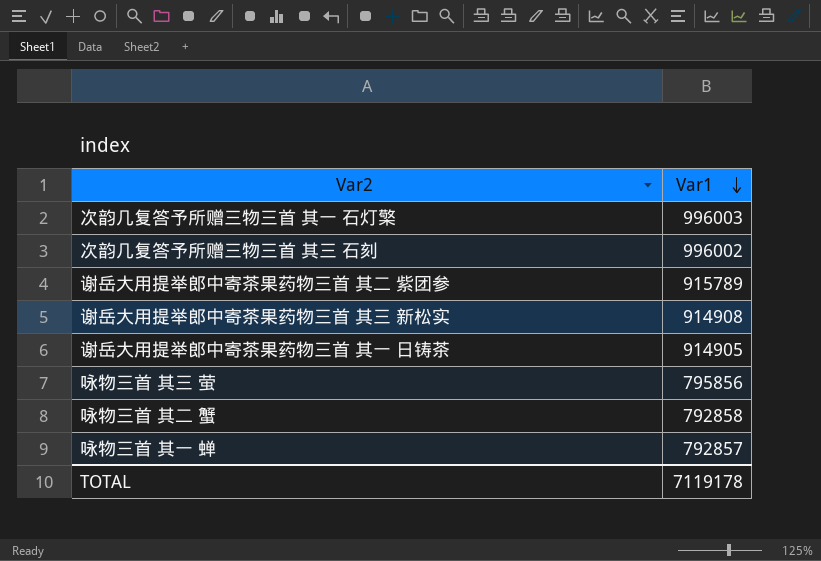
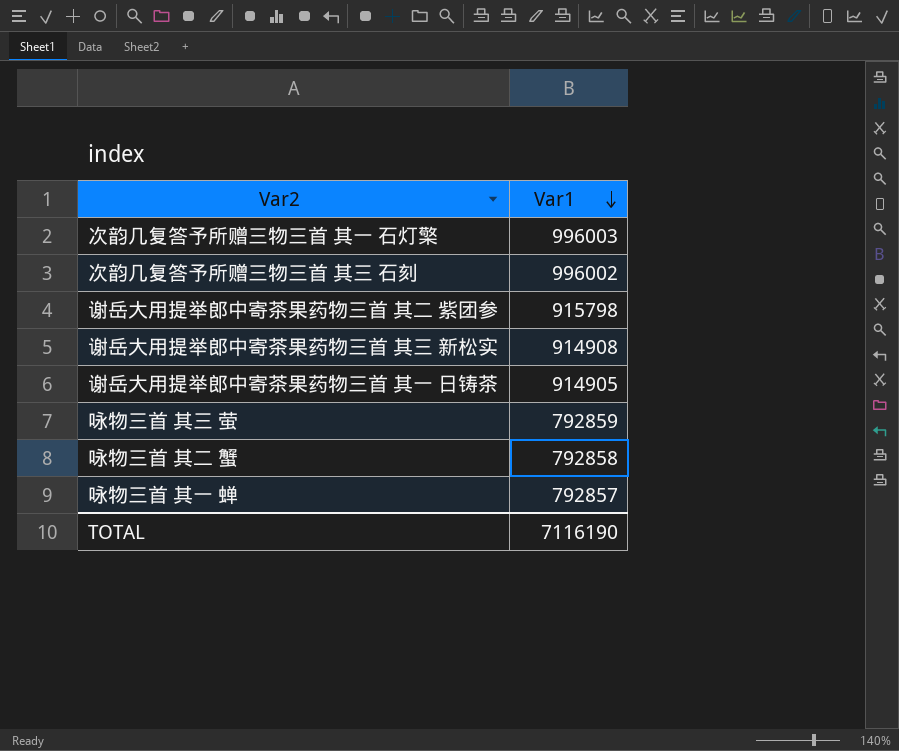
谢岳大用提举郎中寄茶果药物三首 其二 紫团参 | Var1: 915789 -> 915798
咏物三首 其三 萤 | Var1: 795856 -> 792859
TOTAL | Var1: 7119178 -> 7116190

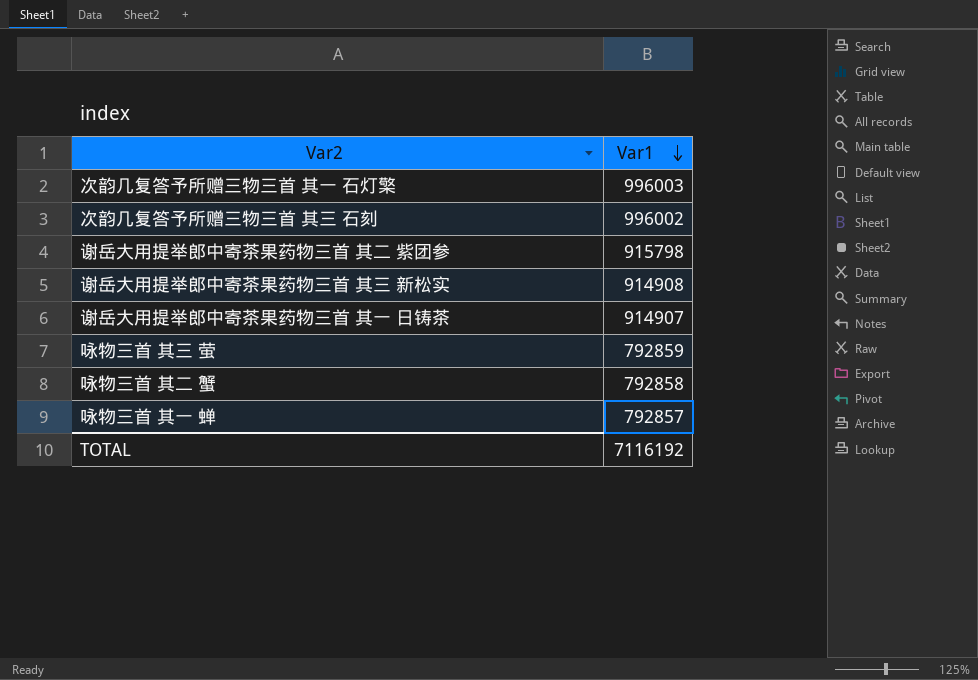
谢岳大用提举郎中寄茶果药物三首 其一 日铸茶 | Var1: 914905 -> 914907
TOTAL | Var1: 7116190 -> 7116192

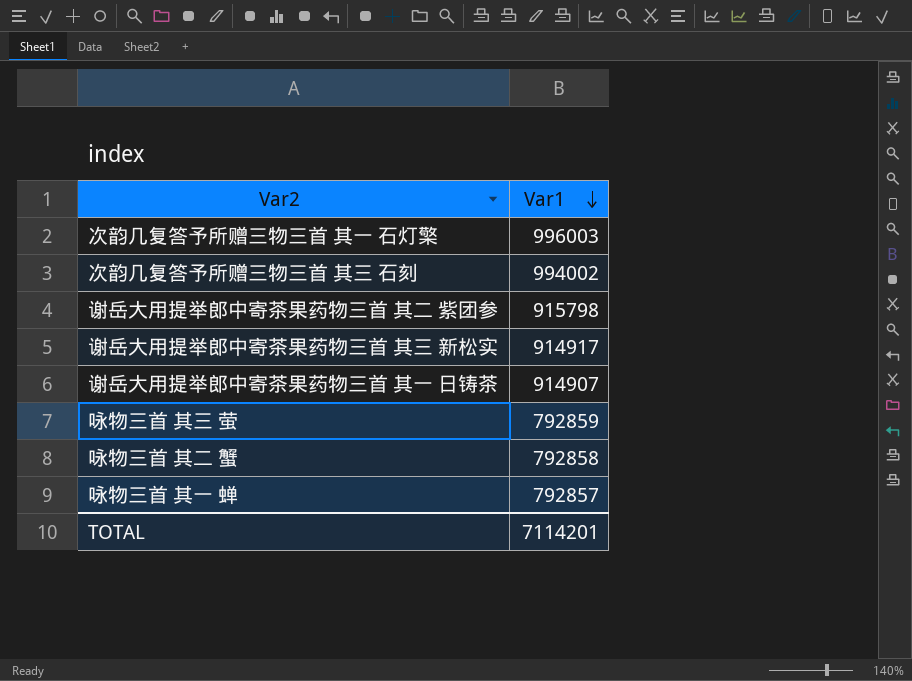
次韵几复答予所赠三物三首 其三 石刻 | Var1: 996002 -> 994002
谢岳大用提举郎中寄茶果药物三首 其三 新松实 | Var1: 914908 -> 914917
TOTAL | Var1: 7116192 -> 7114201

